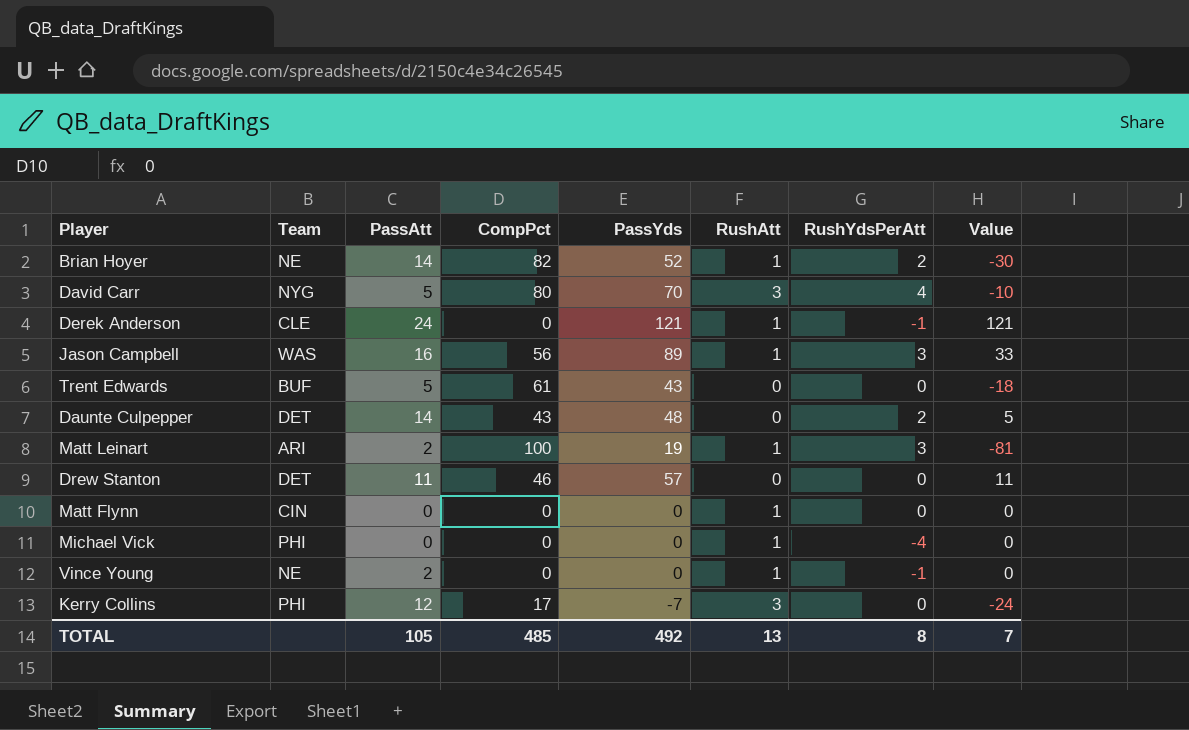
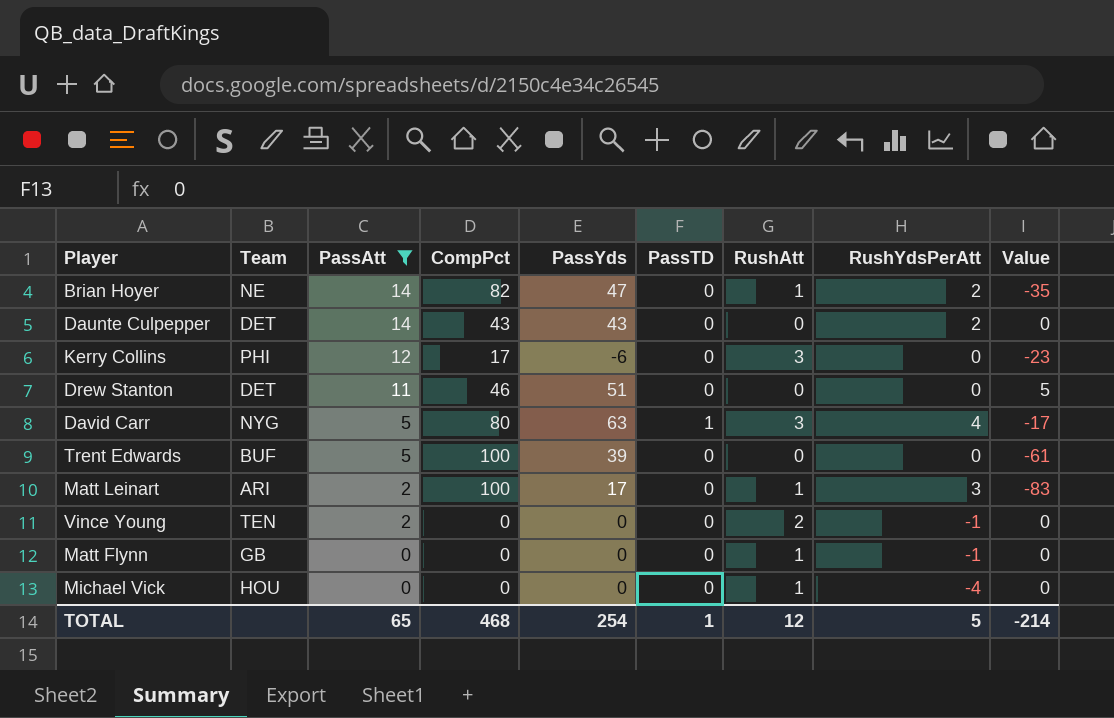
filter: none -> PassAtt <= 14
row order: none -> PassAtt descending
column PassTD | position: none -> 6
Brian Hoyer | PassYds: 52 -> 47
Brian Hoyer | Value: -30 -> -35
Daunte Culpepper | PassYds: 48 -> 43
Daunte Culpepper | Value: 5 -> 0
Kerry Collins | PassYds: -7 -> -6
Kerry Collins | Value: -24 -> -23
Drew Stanton | PassYds: 57 -> 51
Drew Stanton | Value: 11 -> 5
David Carr | PassYds: 70 -> 63
David Carr | Value: -10 -> -17
Trent Edwards | CompPct: 61 -> 100
Trent Edwards | PassYds: 43 -> 39
Trent Edwards | Value: -18 -> -61
Matt Leinart | PassYds: 19 -> 17
Matt Leinart | Value: -81 -> -83
Vince Young | Team: NE -> TEN
Vince Young | RushAtt: 1 -> 2
Matt Flynn | Team: CIN -> GB
Matt Flynn | RushYdsPerAtt: 0 -> -1
Michael Vick | Team: PHI -> HOU
TOTAL | PassAtt: 105 -> 65
TOTAL | CompPct: 485 -> 468
TOTAL | PassYds: 492 -> 254
TOTAL | RushAtt: 13 -> 12
TOTAL | RushYdsPerAtt: 8 -> 5
TOTAL | Value: 7 -> -214

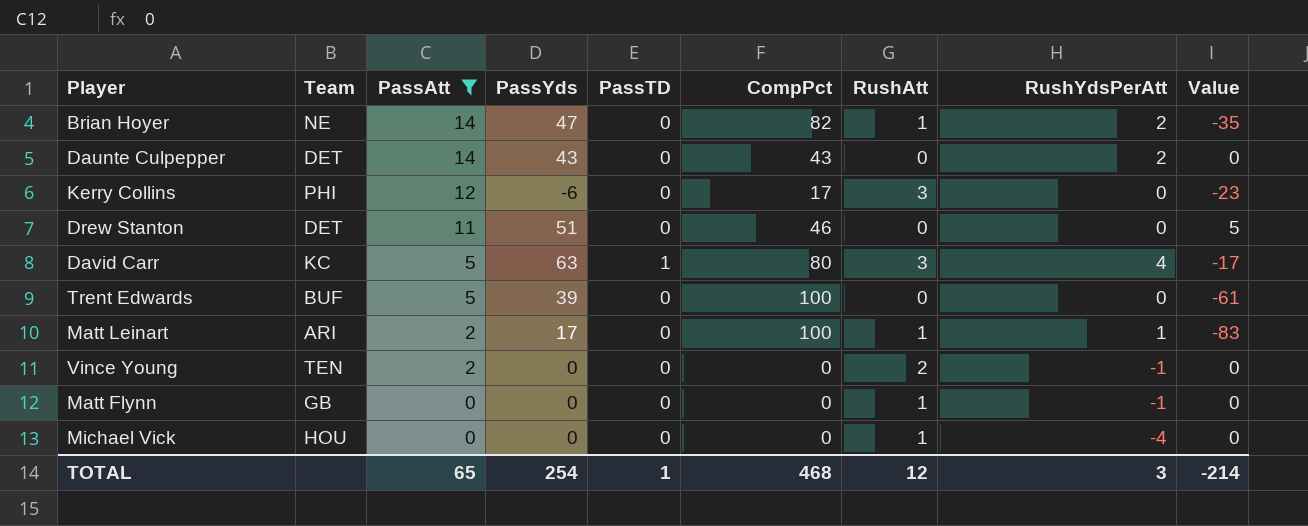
column CompPct | position: 4 -> 6
David Carr | Team: NYG -> KC
Matt Leinart | RushYdsPerAtt: 3 -> 1
TOTAL | RushYdsPerAtt: 5 -> 3

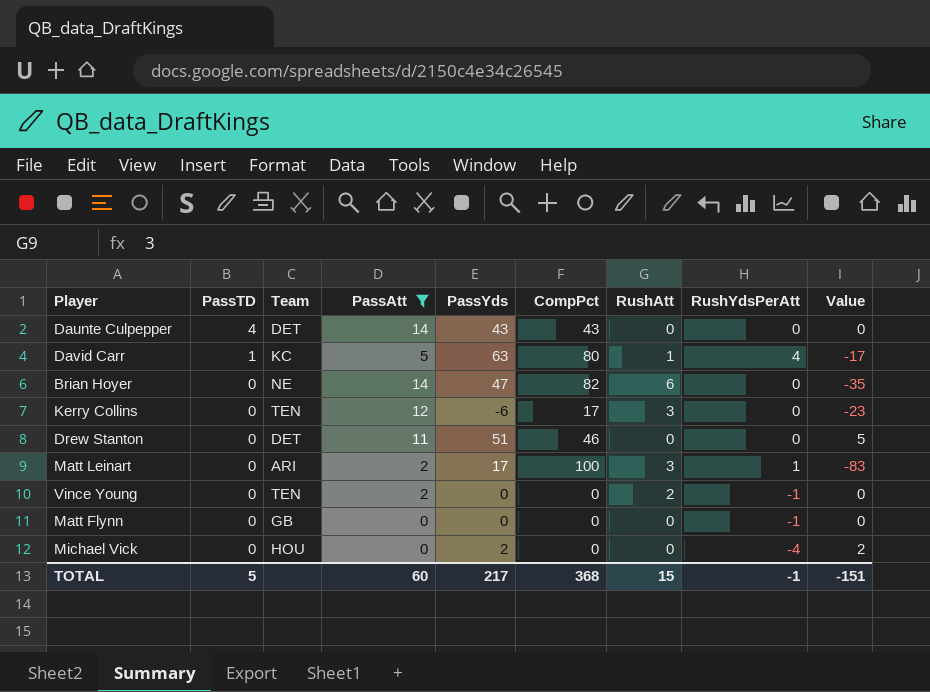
row order: PassAtt descending -> PassTD descending
column PassTD | position: 5 -> 2
row Trent Edwards: BUF | 5 | 39 | 0 | 100 | 0 | 0 | -61 -> none
Daunte Culpepper | PassTD: 0 -> 4
Daunte Culpepper | RushYdsPerAtt: 2 -> 0
David Carr | RushAtt: 3 -> 1
Brian Hoyer | RushAtt: 1 -> 6
Brian Hoyer | RushYdsPerAtt: 2 -> 0
Kerry Collins | Team: PHI -> TEN
Matt Leinart | RushAtt: 1 -> 3
Matt Flynn | RushAtt: 1 -> 0
Michael Vick | PassYds: 0 -> 2
Michael Vick | RushAtt: 1 -> 0
Michael Vick | Value: 0 -> 2
TOTAL | PassTD: 1 -> 5
TOTAL | PassAtt: 65 -> 60
TOTAL | PassYds: 254 -> 217
TOTAL | CompPct: 468 -> 368
TOTAL | RushAtt: 12 -> 15
TOTAL | RushYdsPerAtt: 3 -> -1
TOTAL | Value: -214 -> -151

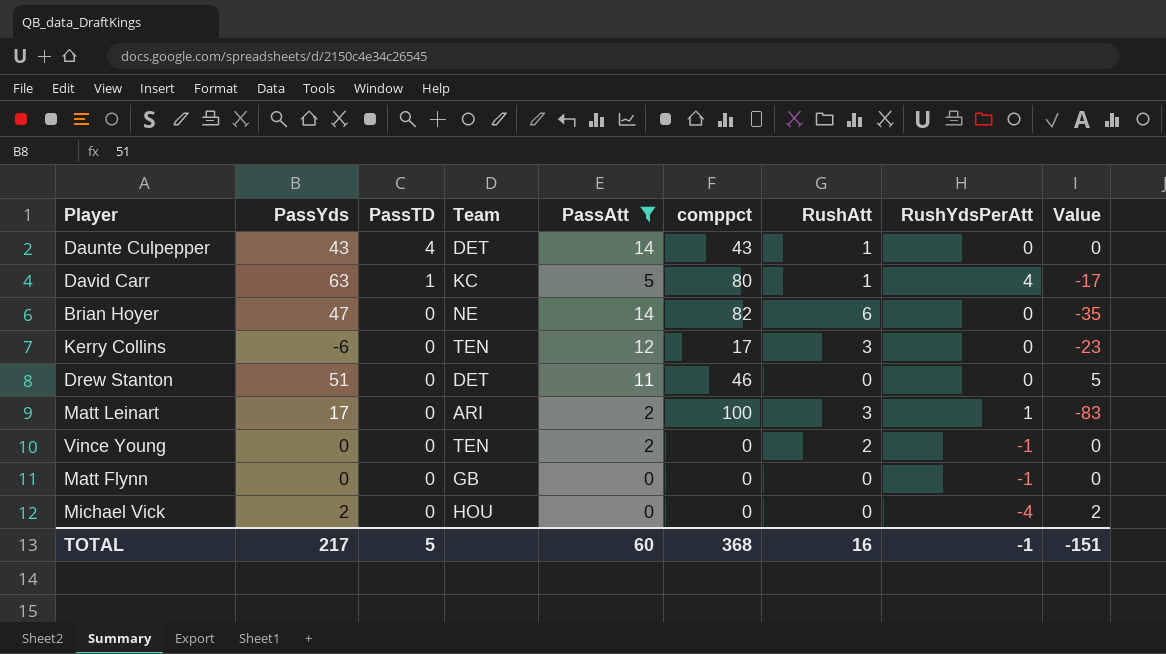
column PassYds | position: 5 -> 2
column name: CompPct -> comppct
Daunte Culpepper | RushAtt: 0 -> 1
TOTAL | RushAtt: 15 -> 16

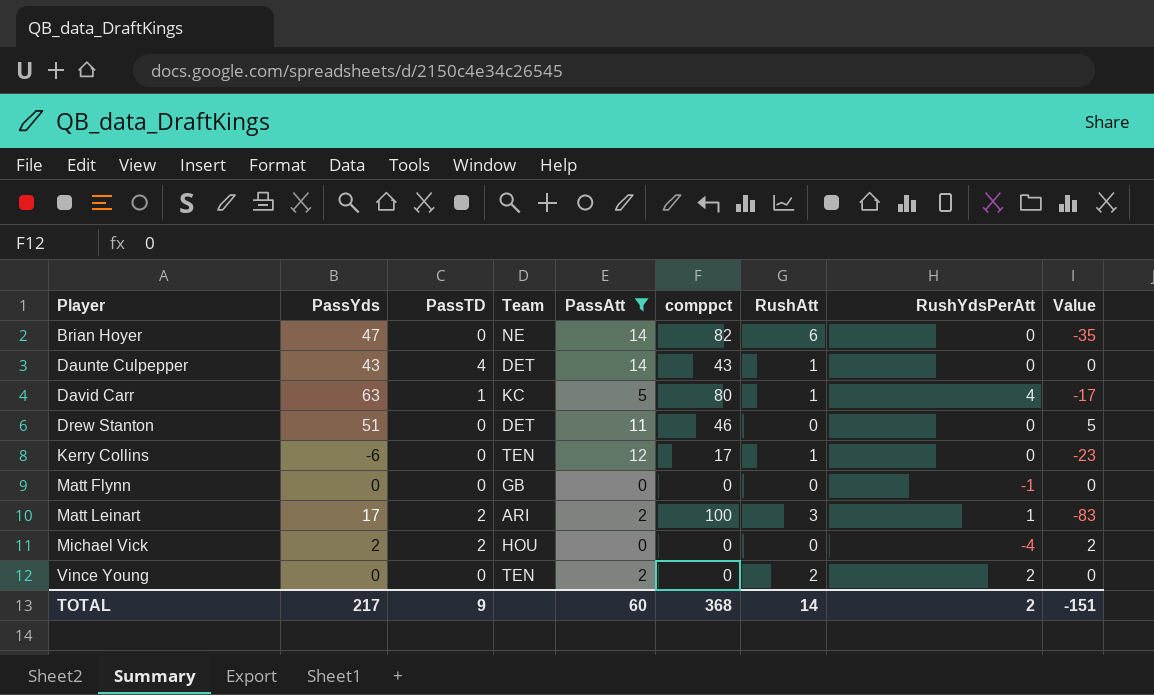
row order: PassTD descending -> Player ascending
Kerry Collins | RushAtt: 3 -> 1
Matt Leinart | PassTD: 0 -> 2
Michael Vick | PassTD: 0 -> 2
Vince Young | RushYdsPerAtt: -1 -> 2
TOTAL | PassTD: 5 -> 9
TOTAL | RushAtt: 16 -> 14
TOTAL | RushYdsPerAtt: -1 -> 2

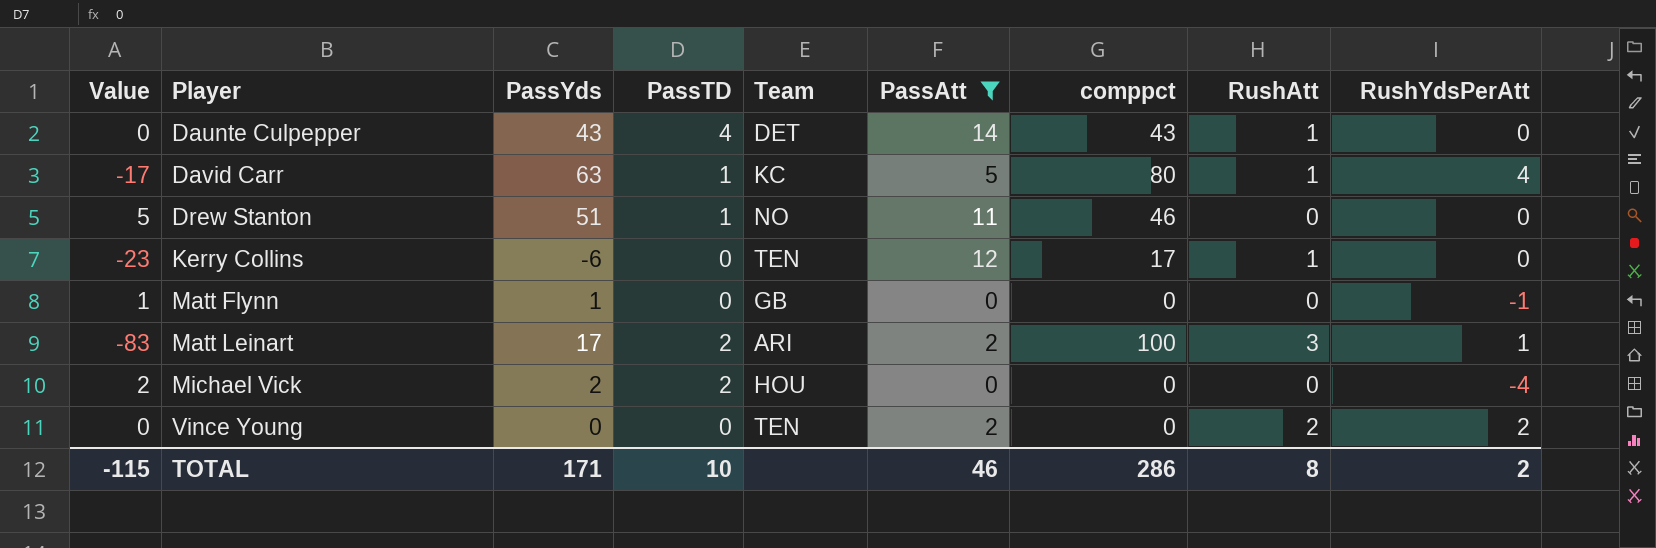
column Value | position: 9 -> 1
row Brian Hoyer: 47 | 0 | NE | 14 | 82 | 6 | 0 | -35 -> none
Drew Stanton | PassTD: 0 -> 1
Drew Stanton | Team: DET -> NO
Matt Flynn | Value: 0 -> 1
Matt Flynn | PassYds: 0 -> 1
TOTAL | Value: -151 -> -115
TOTAL | PassYds: 217 -> 171
TOTAL | PassTD: 9 -> 10
TOTAL | PassAtt: 60 -> 46
TOTAL | comppct: 368 -> 286
TOTAL | RushAtt: 14 -> 8

